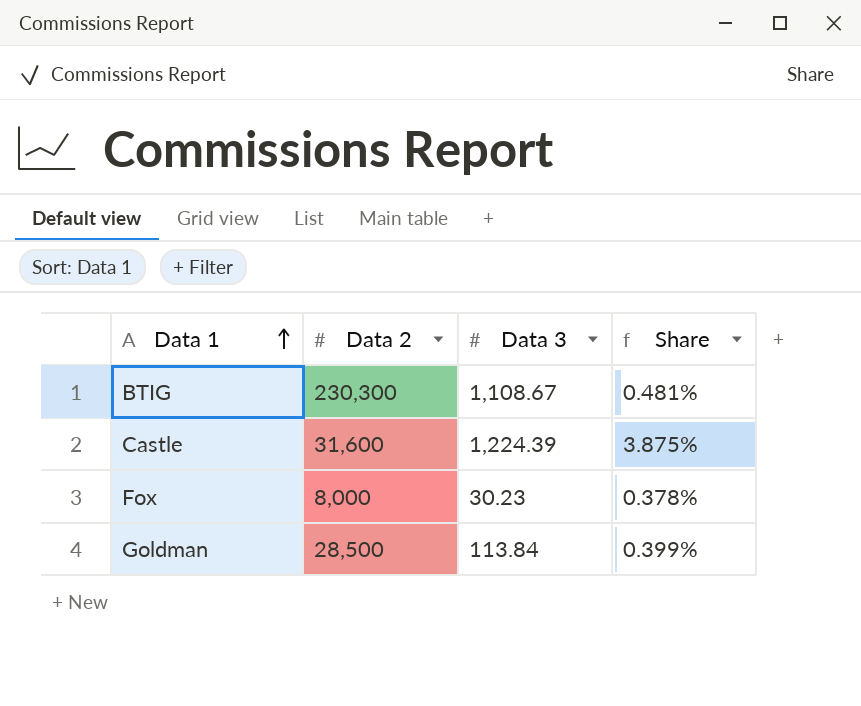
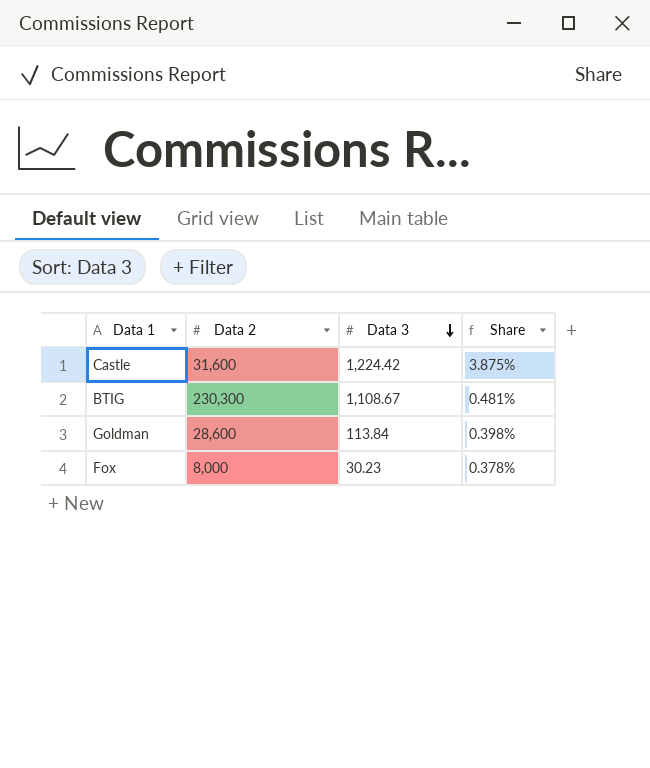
row order: Data 1 ascending -> Data 3 descending
Castle | Data 3: 1,224.39 -> 1,224.42
Goldman | Data 2: 28,500 -> 28,600
Goldman | Share: 0.399% -> 0.398%

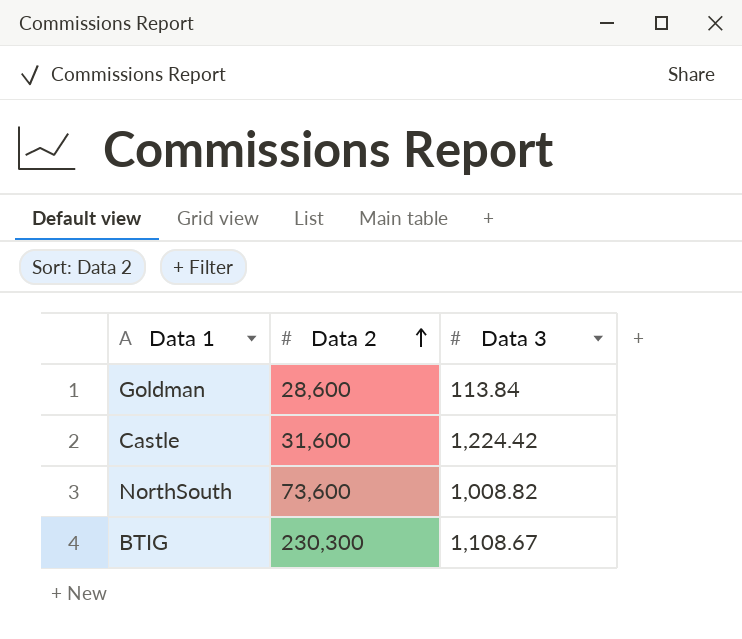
row order: Data 3 descending -> Data 2 ascending
column Share | formula: [Data 3] / [Data 2] -> none
row Fox: 8,000 | 30.23 | 0.378% -> none
row NorthSouth: none -> 73,600 | 1,008.82

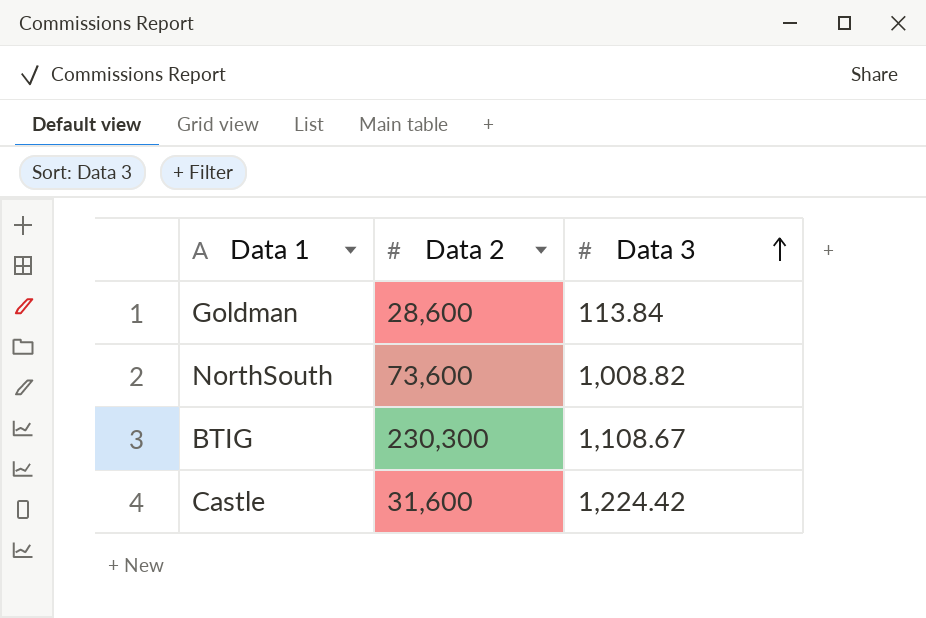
row order: Data 2 ascending -> Data 3 ascending

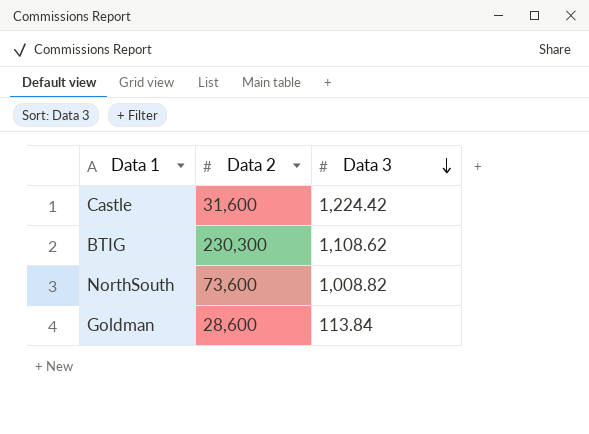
row order: Data 3 ascending -> Data 3 descending
BTIG | Data 3: 1,108.67 -> 1,108.62

